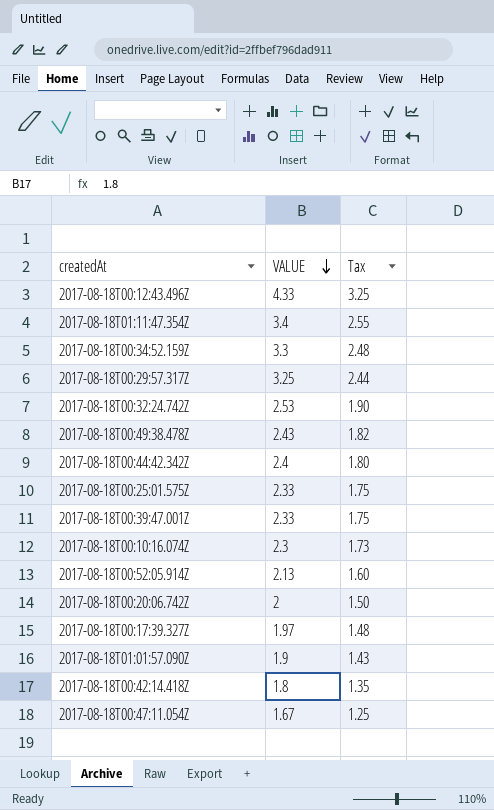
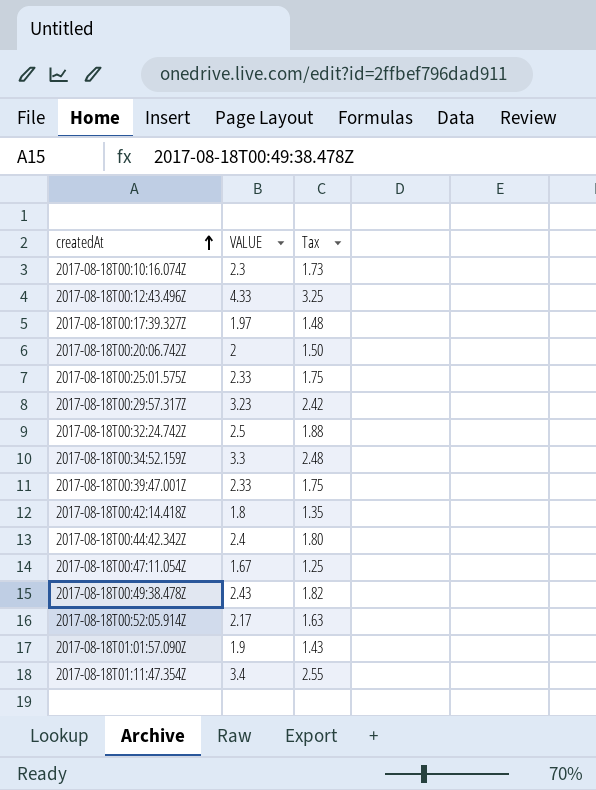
row order: VALUE descending -> createdAt ascending
2017-08-18T00:29:57.317Z | VALUE: 3.25 -> 3.23
2017-08-18T00:29:57.317Z | Tax: 2.44 -> 2.42
2017-08-18T00:32:24.742Z | VALUE: 2.53 -> 2.5
2017-08-18T00:32:24.742Z | Tax: 1.90 -> 1.88
2017-08-18T00:52:05.914Z | VALUE: 2.13 -> 2.17
2017-08-18T00:52:05.914Z | Tax: 1.60 -> 1.63

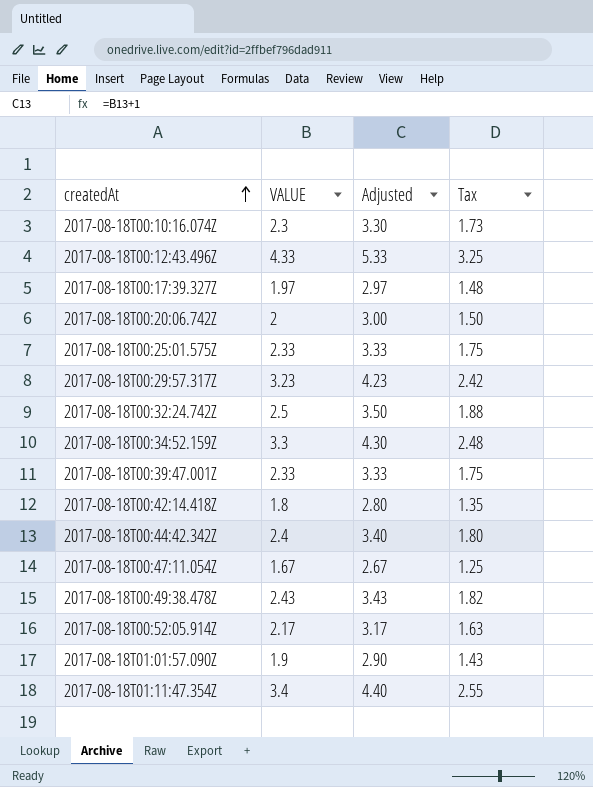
column Adjusted | formula: none -> [VALUE] + 1

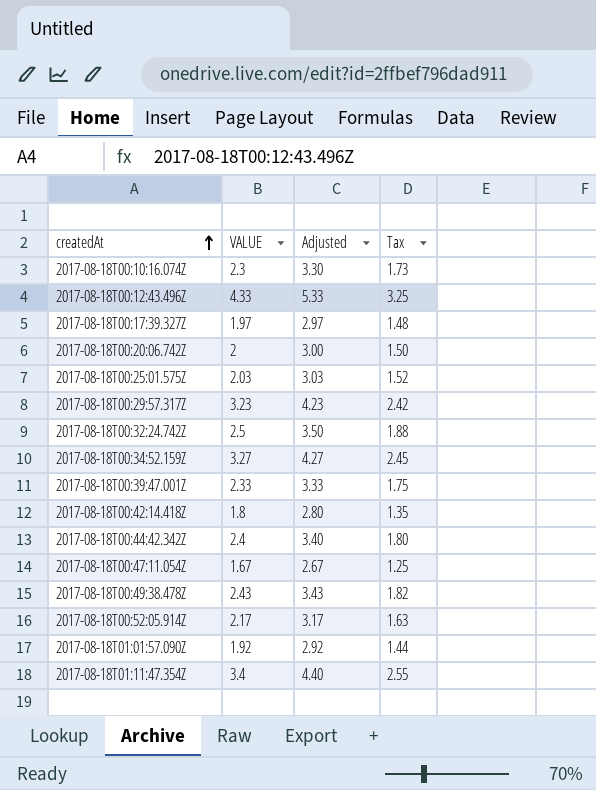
2017-08-18T00:25:01.575Z | VALUE: 2.33 -> 2.03
2017-08-18T00:25:01.575Z | Adjusted: 3.33 -> 3.03
2017-08-18T00:25:01.575Z | Tax: 1.75 -> 1.52
2017-08-18T00:34:52.159Z | VALUE: 3.3 -> 3.27
2017-08-18T00:34:52.159Z | Adjusted: 4.30 -> 4.27
2017-08-18T00:34:52.159Z | Tax: 2.48 -> 2.45
2017-08-18T01:01:57.090Z | VALUE: 1.9 -> 1.92
2017-08-18T01:01:57.090Z | Adjusted: 2.90 -> 2.92
2017-08-18T01:01:57.090Z | Tax: 1.43 -> 1.44

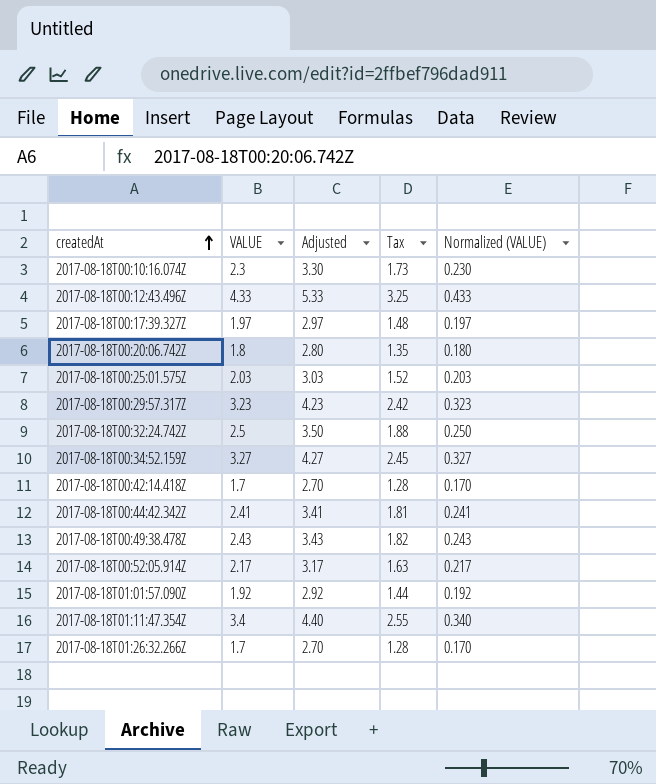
column Normalized (VALUE) | formula: none -> [VALUE] * 0.1
row 2017-08-18T00:39:47.001Z: 2.33 | 3.33 | 1.75 -> none
row 2017-08-18T00:47:11.054Z: 1.67 | 2.67 | 1.25 -> none
2017-08-18T00:20:06.742Z | VALUE: 2 -> 1.8
2017-08-18T00:20:06.742Z | Adjusted: 3.00 -> 2.80
2017-08-18T00:20:06.742Z | Tax: 1.50 -> 1.35
2017-08-18T00:42:14.418Z | VALUE: 1.8 -> 1.7
2017-08-18T00:42:14.418Z | Adjusted: 2.80 -> 2.70
2017-08-18T00:42:14.418Z | Tax: 1.35 -> 1.28
2017-08-18T00:44:42.342Z | VALUE: 2.4 -> 2.41
2017-08-18T00:44:42.342Z | Adjusted: 3.40 -> 3.41
2017-08-18T00:44:42.342Z | Tax: 1.80 -> 1.81
row 2017-08-18T01:26:32.266Z: none -> 1.7 | 2.70 | 1.28 | 0.170

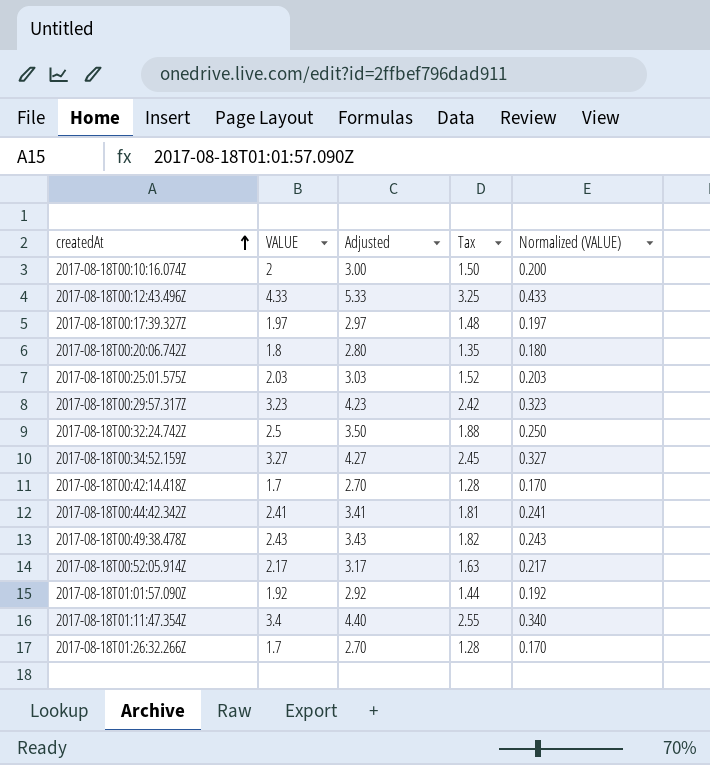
2017-08-18T00:10:16.074Z | VALUE: 2.3 -> 2
2017-08-18T00:10:16.074Z | Adjusted: 3.30 -> 3.00
2017-08-18T00:10:16.074Z | Tax: 1.73 -> 1.50
2017-08-18T00:10:16.074Z | Normalized (VALUE): 0.230 -> 0.200

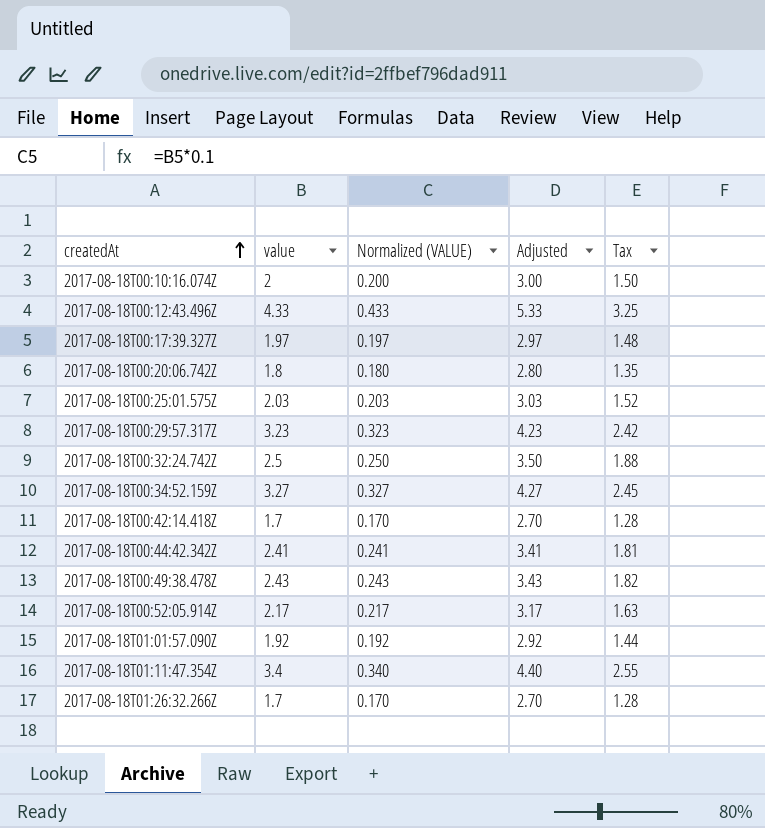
column name: VALUE -> value
column Normalized (VALUE) | position: 5 -> 3

